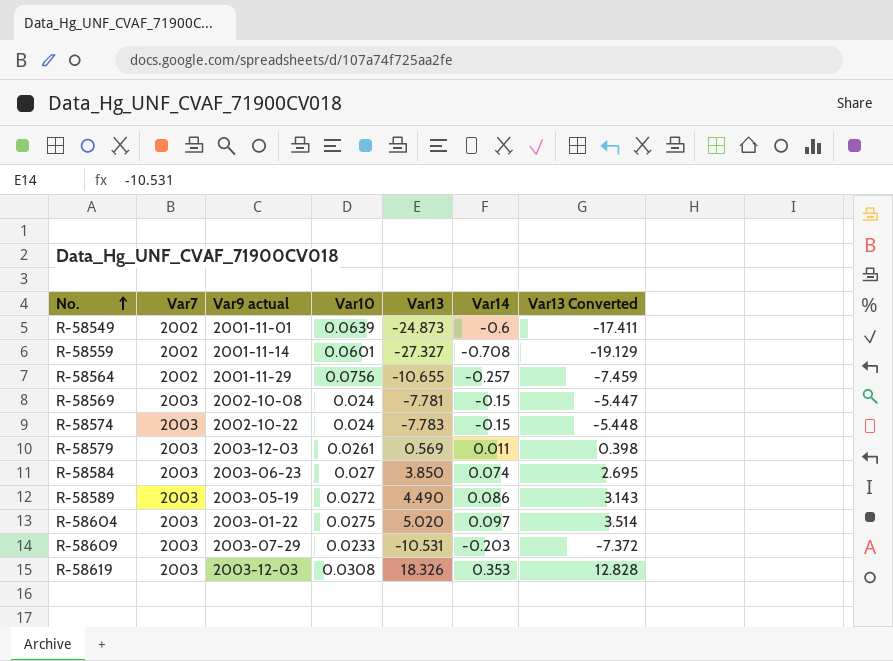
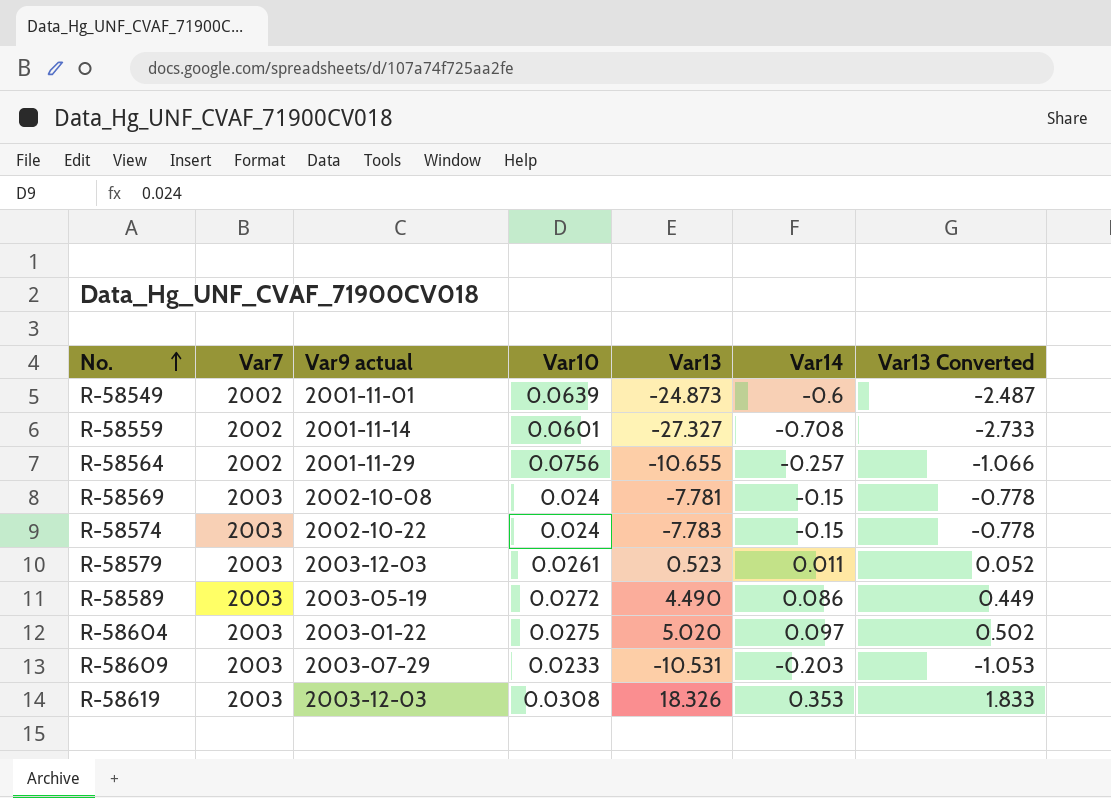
column Var13 Converted | formula: [Var13] * 0.7 -> [Var13] * 0.1
row R-58584: 2003 | 2003-06-23 | 0.027 | 3.850 | 0.074 | 2.695 -> none
R-58579 | Var13: 0.569 -> 0.523

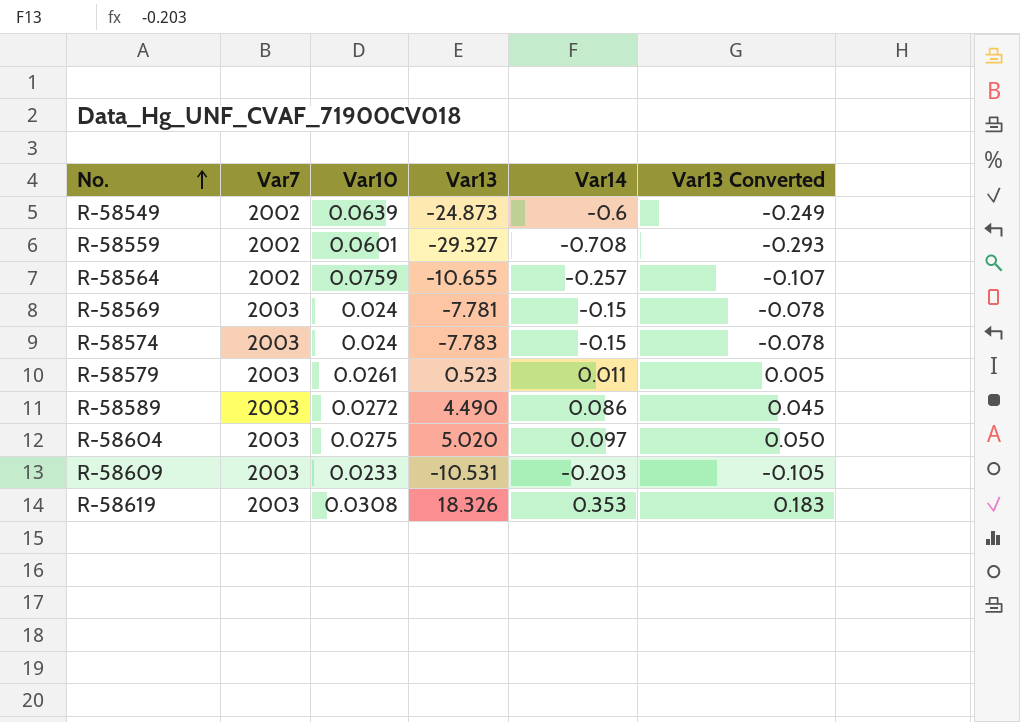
column Var9 actual | position: 3 -> none
column Var13 Converted | formula: [Var13] * 0.1 -> [Var13] * 0.01
R-58559 | Var13: -27.327 -> -29.327
R-58564 | Var10: 0.0756 -> 0.0759

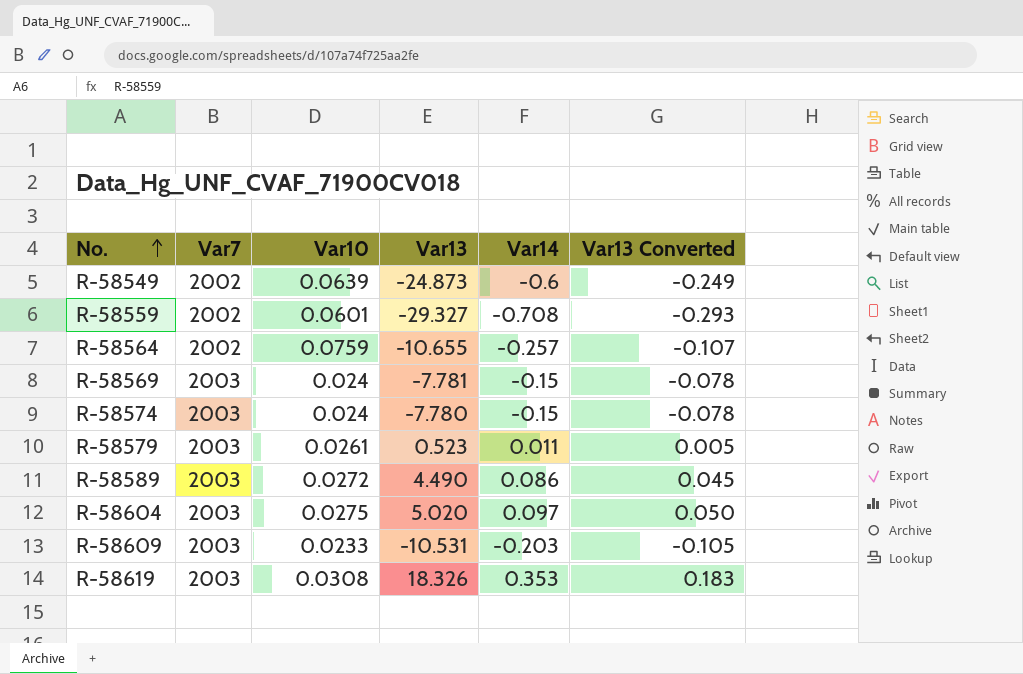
R-58574 | Var13: -7.783 -> -7.780

